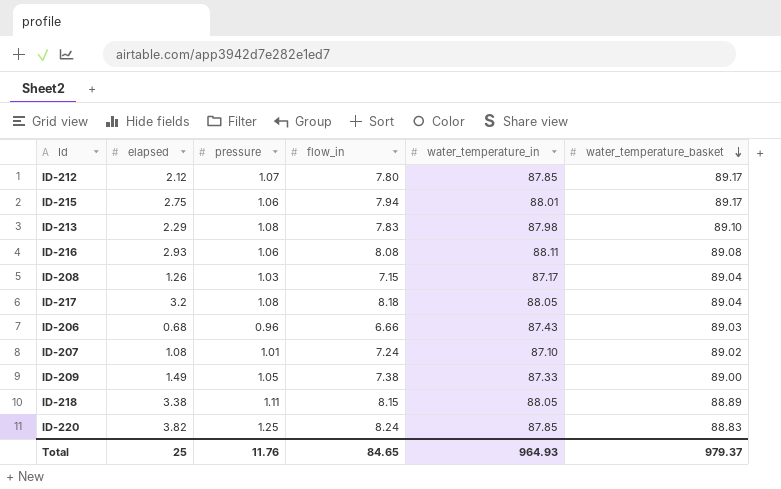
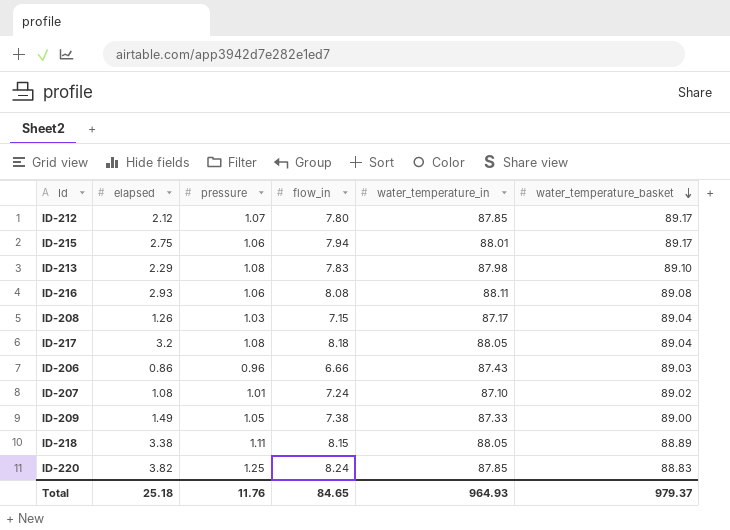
ID-206 | elapsed: 0.68 -> 0.86
Total | elapsed: 25 -> 25.18

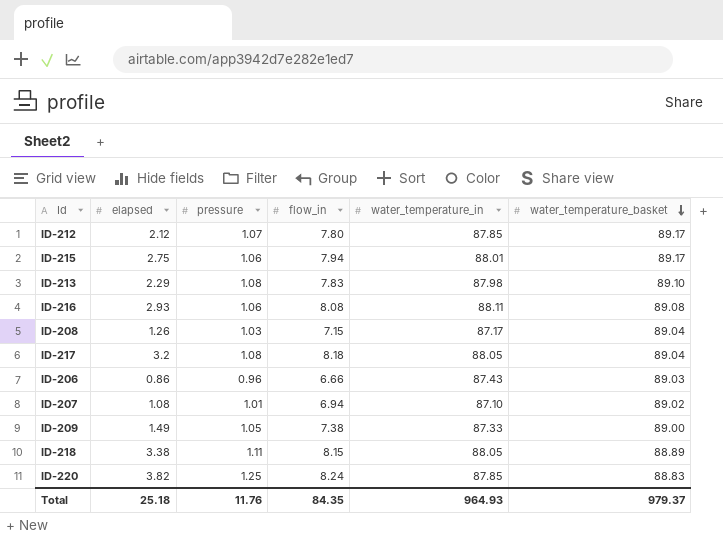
ID-207 | flow_in: 7.24 -> 6.94
Total | flow_in: 84.65 -> 84.35

